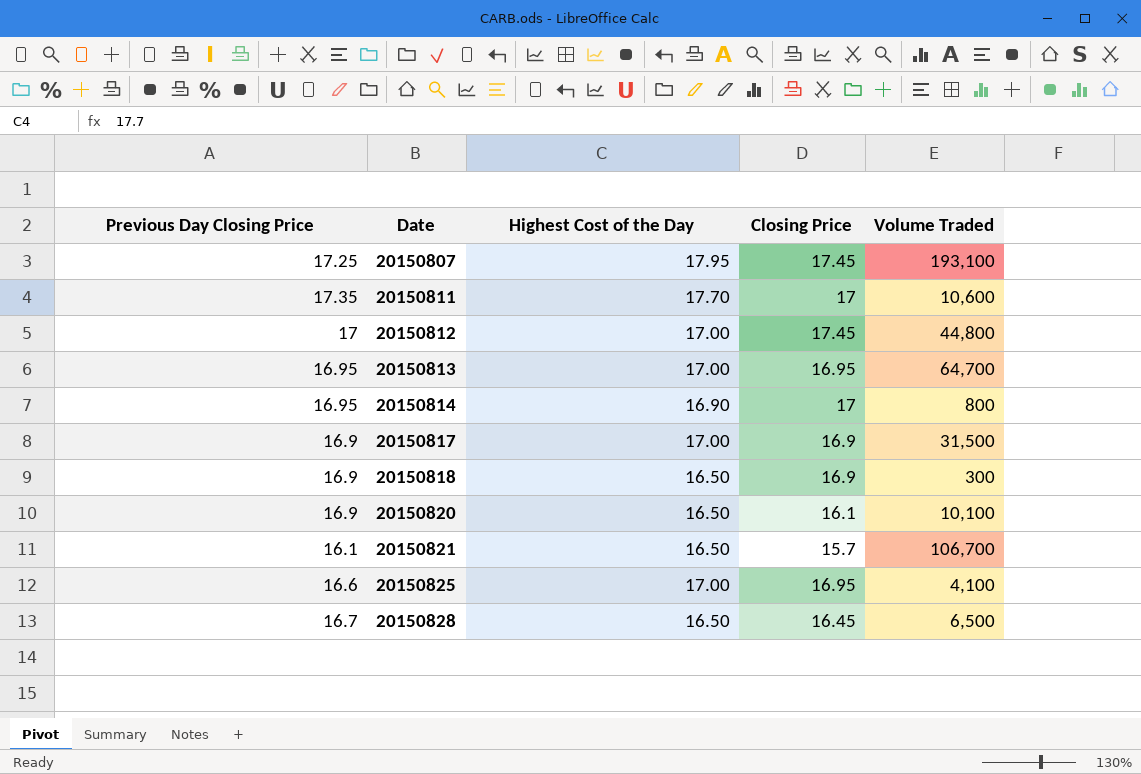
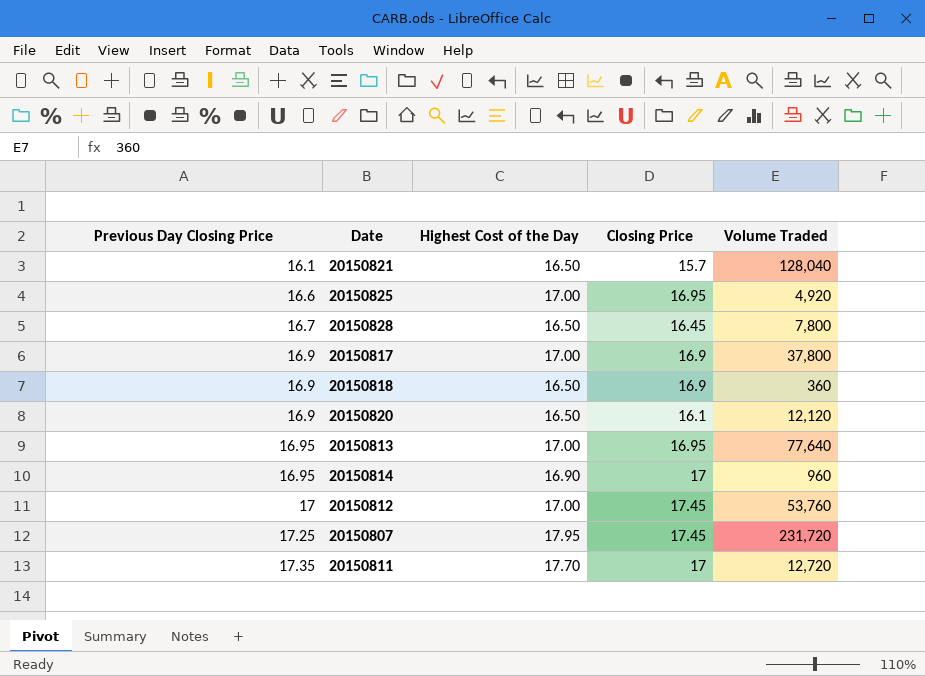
row order: Date ascending -> Previous Day Closing Price ascending
20150821 | Volume Traded: 106,700 -> 128,040
20150825 | Volume Traded: 4,100 -> 4,920
20150828 | Volume Traded: 6,500 -> 7,800
20150817 | Volume Traded: 31,500 -> 37,800
20150818 | Volume Traded: 300 -> 360
20150820 | Volume Traded: 10,100 -> 12,120
20150813 | Volume Traded: 64,700 -> 77,640
20150814 | Volume Traded: 800 -> 960
20150812 | Volume Traded: 44,800 -> 53,760
20150807 | Volume Traded: 193,100 -> 231,720
20150811 | Volume Traded: 10,600 -> 12,720

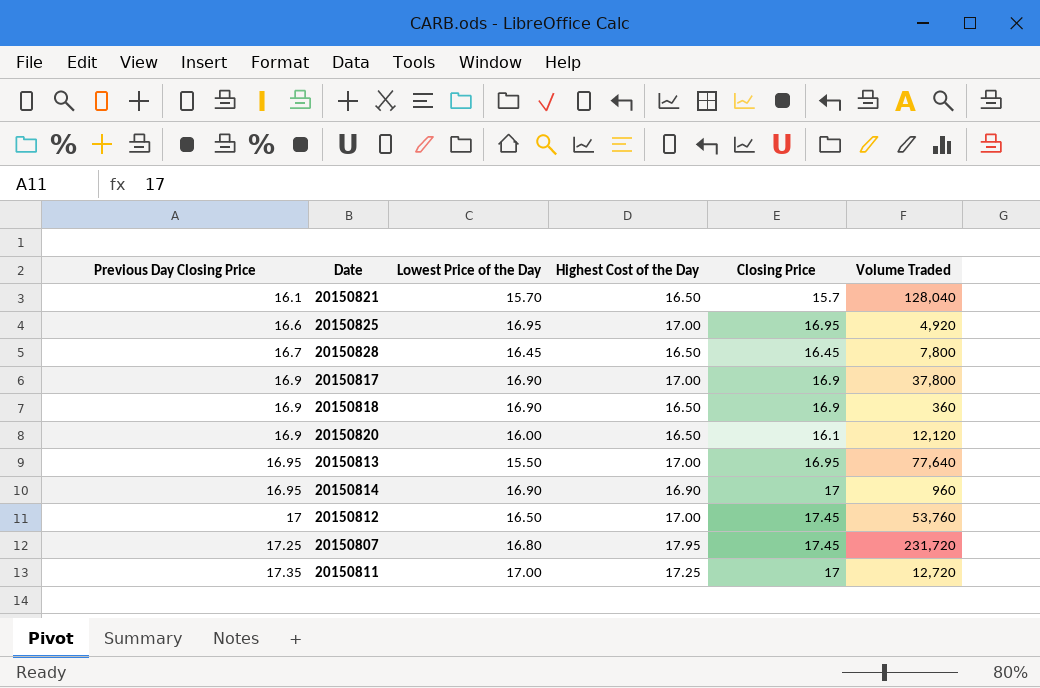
column Lowest Price of the Day | position: none -> 3
20150811 | Highest Cost of the Day: 17.70 -> 17.25

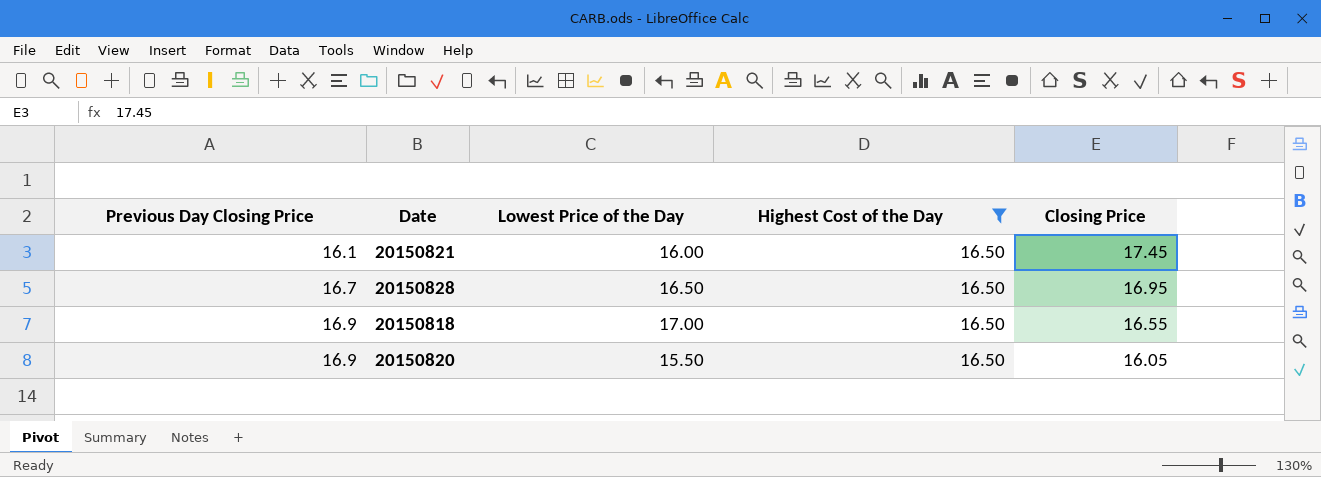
filter: none -> Highest Cost of the Day = 16.50
column Volume Traded | position: 6 -> none
20150821 | Lowest Price of the Day: 15.70 -> 16.00
20150821 | Closing Price: 15.7 -> 17.45
20150828 | Lowest Price of the Day: 16.45 -> 16.50
20150828 | Closing Price: 16.45 -> 16.95
20150818 | Lowest Price of the Day: 16.90 -> 17.00
20150818 | Closing Price: 16.9 -> 16.55
20150820 | Lowest Price of the Day: 16.00 -> 15.50
20150820 | Closing Price: 16.1 -> 16.05

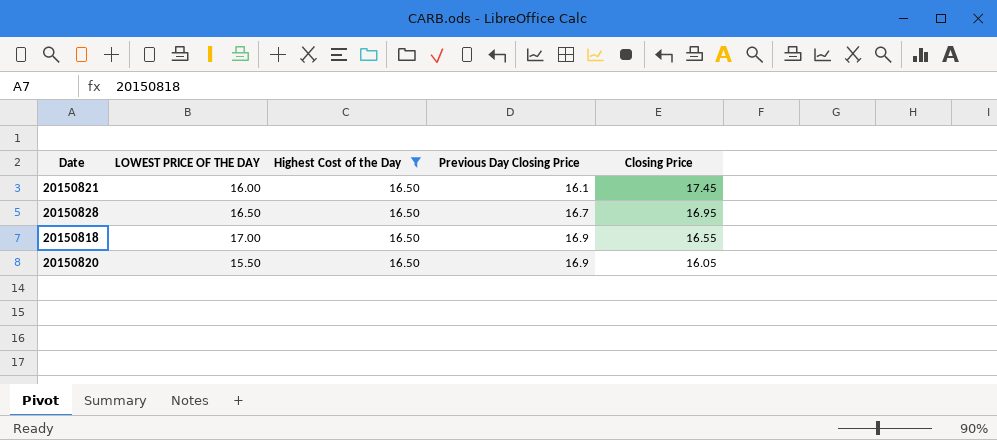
column name: Lowest Price of the Day -> LOWEST PRICE OF THE DAY
column Previous Day Closing Price | position: 1 -> 4

